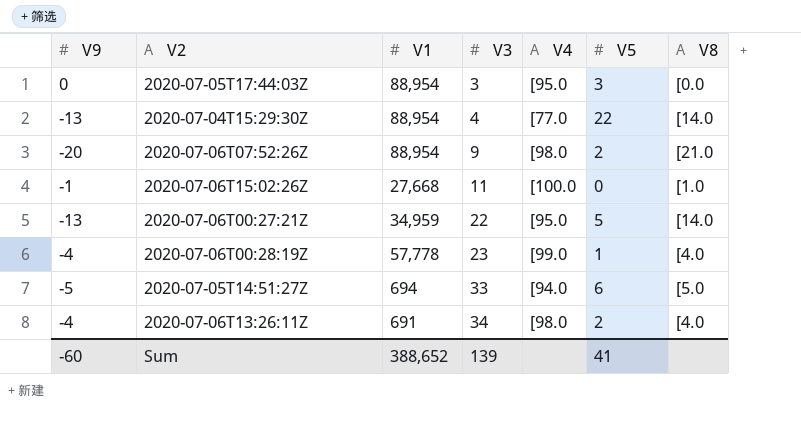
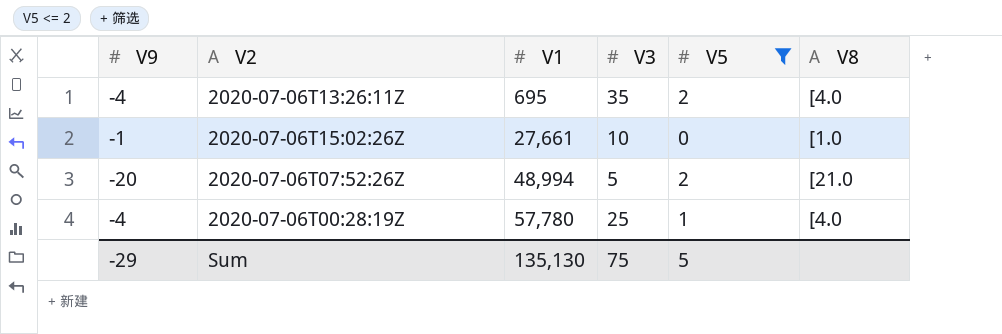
filter: none -> V5 <= 2
row order: V3 ascending -> V1 ascending
column V4 | position: 5 -> none
2020-07-06T13:26:11Z | V1: 691 -> 695
2020-07-06T13:26:11Z | V3: 34 -> 35
2020-07-06T15:02:26Z | V1: 27,668 -> 27,661
2020-07-06T15:02:26Z | V3: 11 -> 10
2020-07-06T07:52:26Z | V1: 88,954 -> 48,994
2020-07-06T07:52:26Z | V3: 9 -> 5
2020-07-06T00:28:19Z | V1: 57,778 -> 57,780
2020-07-06T00:28:19Z | V3: 23 -> 25
Sum | V9: -60 -> -29
Sum | V1: 388,652 -> 135,130
Sum | V3: 139 -> 75
Sum | V5: 41 -> 5

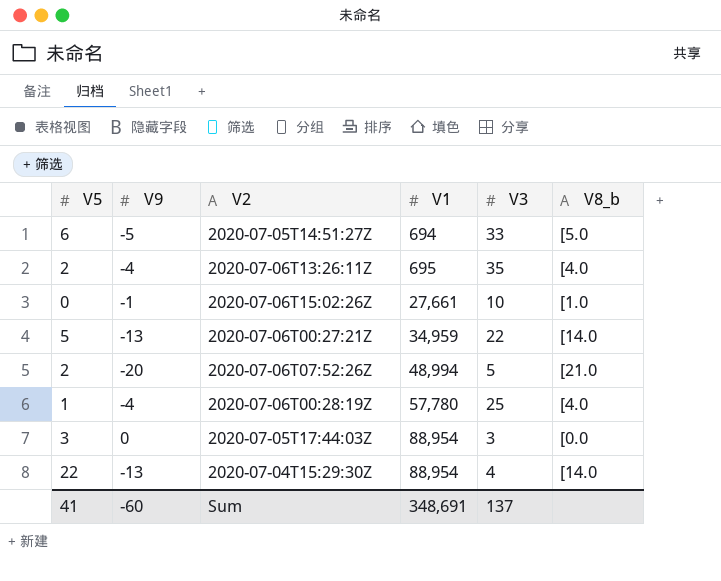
filter: V5 <= 2 -> none
column V5 | position: 5 -> 1
column name: V8 -> V8_b
Sum | V5: 5 -> 41
Sum | V9: -29 -> -60
Sum | V1: 135,130 -> 348,691
Sum | V3: 75 -> 137

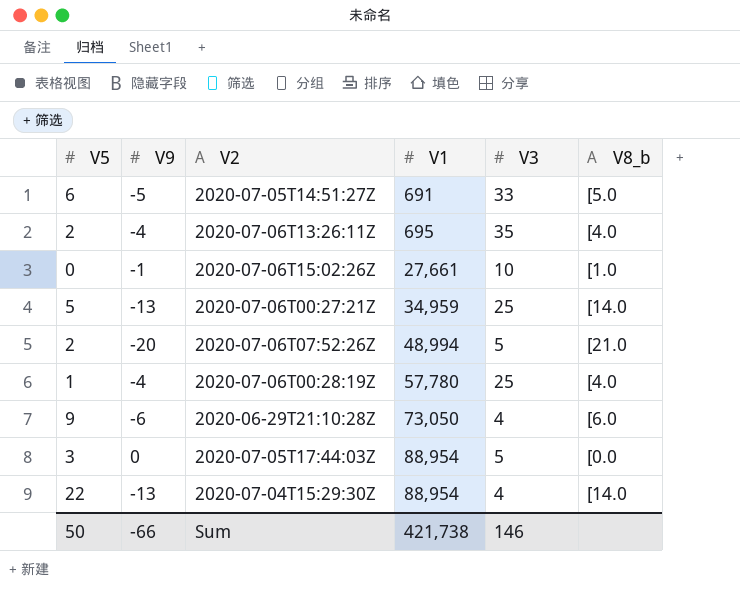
2020-07-05T14:51:27Z | V1: 694 -> 691
2020-07-06T00:27:21Z | V3: 22 -> 25
row 2020-06-29T21:10:28Z: none -> 9 | -6 | 73,050 | 4 | [6.0
2020-07-05T17:44:03Z | V3: 3 -> 5
Sum | V5: 41 -> 50
Sum | V9: -60 -> -66
Sum | V1: 348,691 -> 421,738
Sum | V3: 137 -> 146

